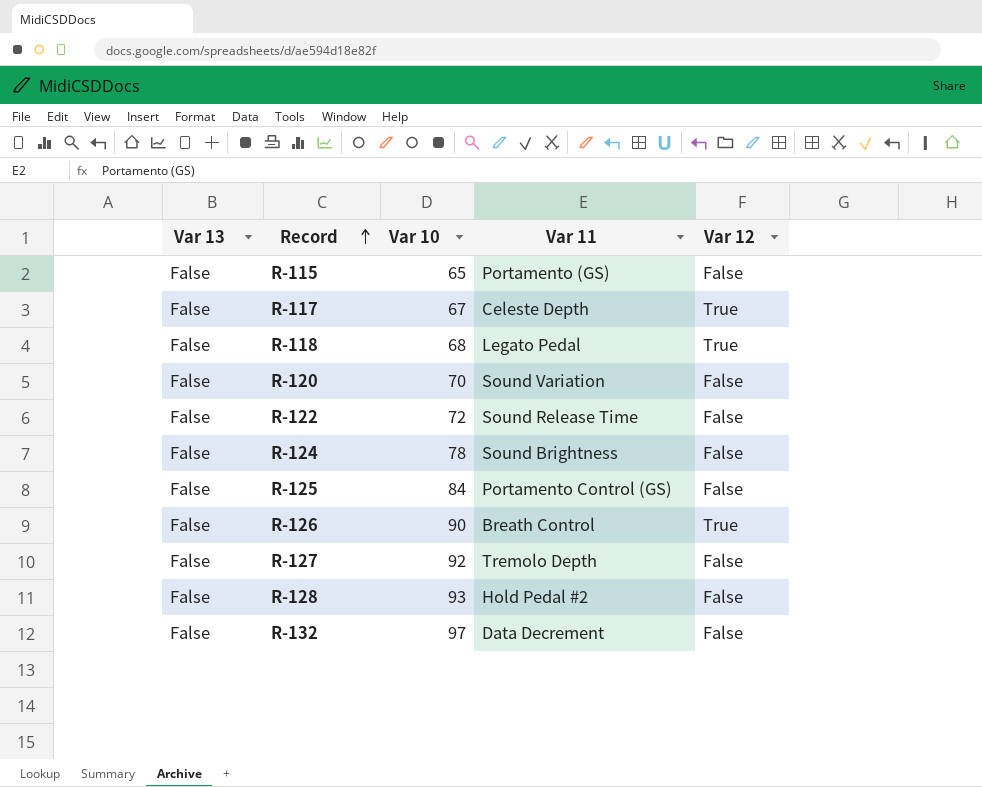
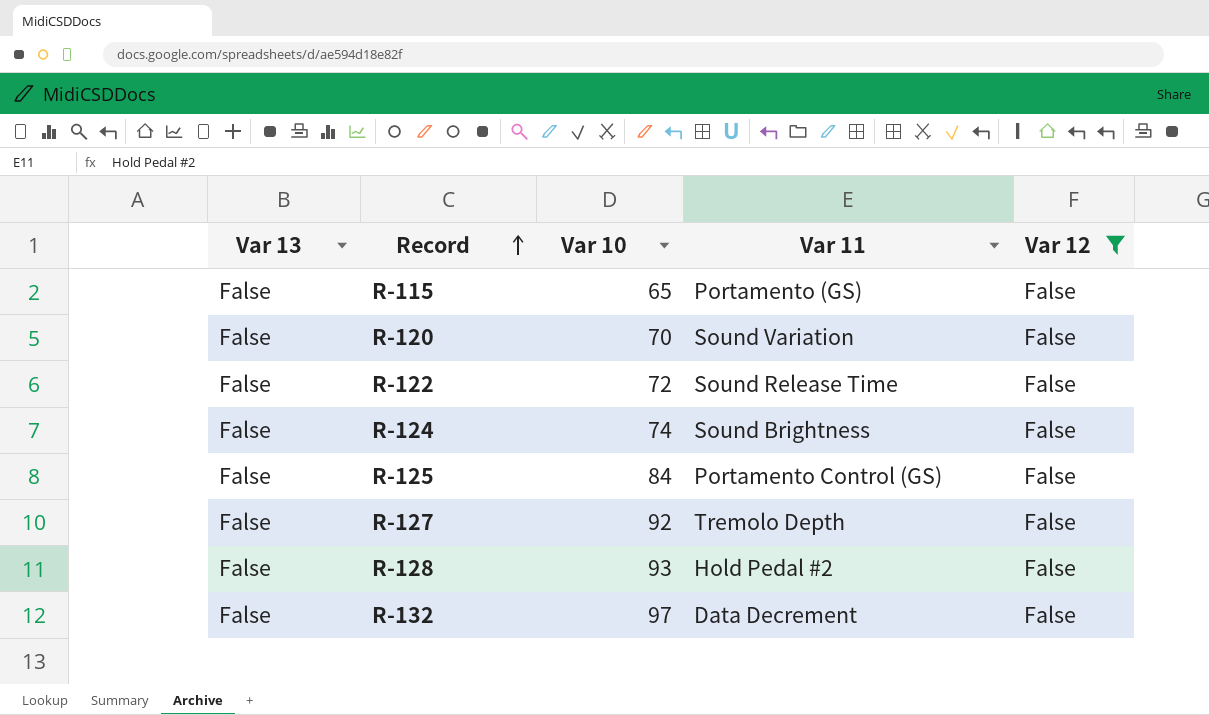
filter: none -> Var 12 = False
R-124 | Var 10: 78 -> 74

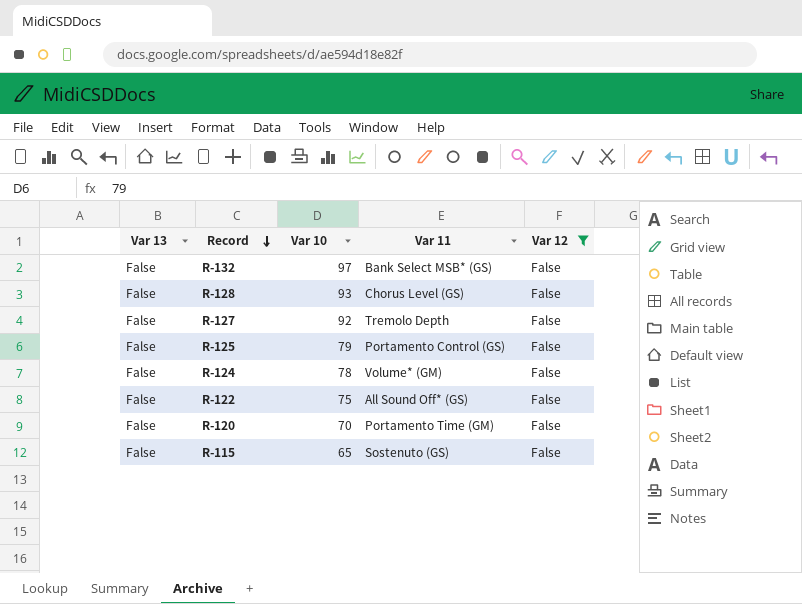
row order: Record ascending -> Record descending
R-132 | Var 11: Data Decrement -> Bank Select MSB* (GS)
R-128 | Var 11: Hold Pedal #2 -> Chorus Level (GS)
R-125 | Var 10: 84 -> 79
R-124 | Var 10: 74 -> 78
R-124 | Var 11: Sound Brightness -> Volume* (GM)
R-122 | Var 10: 72 -> 75
R-122 | Var 11: Sound Release Time -> All Sound Off* (GS)
R-120 | Var 11: Sound Variation -> Portamento Time (GM)
R-115 | Var 11: Portamento (GS) -> Sostenuto (GS)

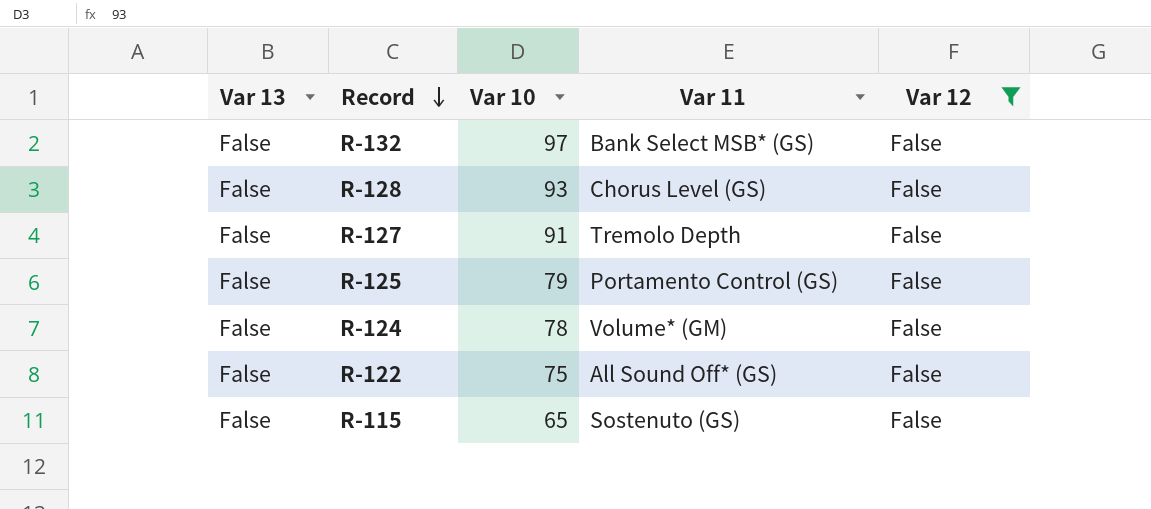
row R-120: False | 70 | Portamento Time (GM) | False -> none
R-127 | Var 10: 92 -> 91

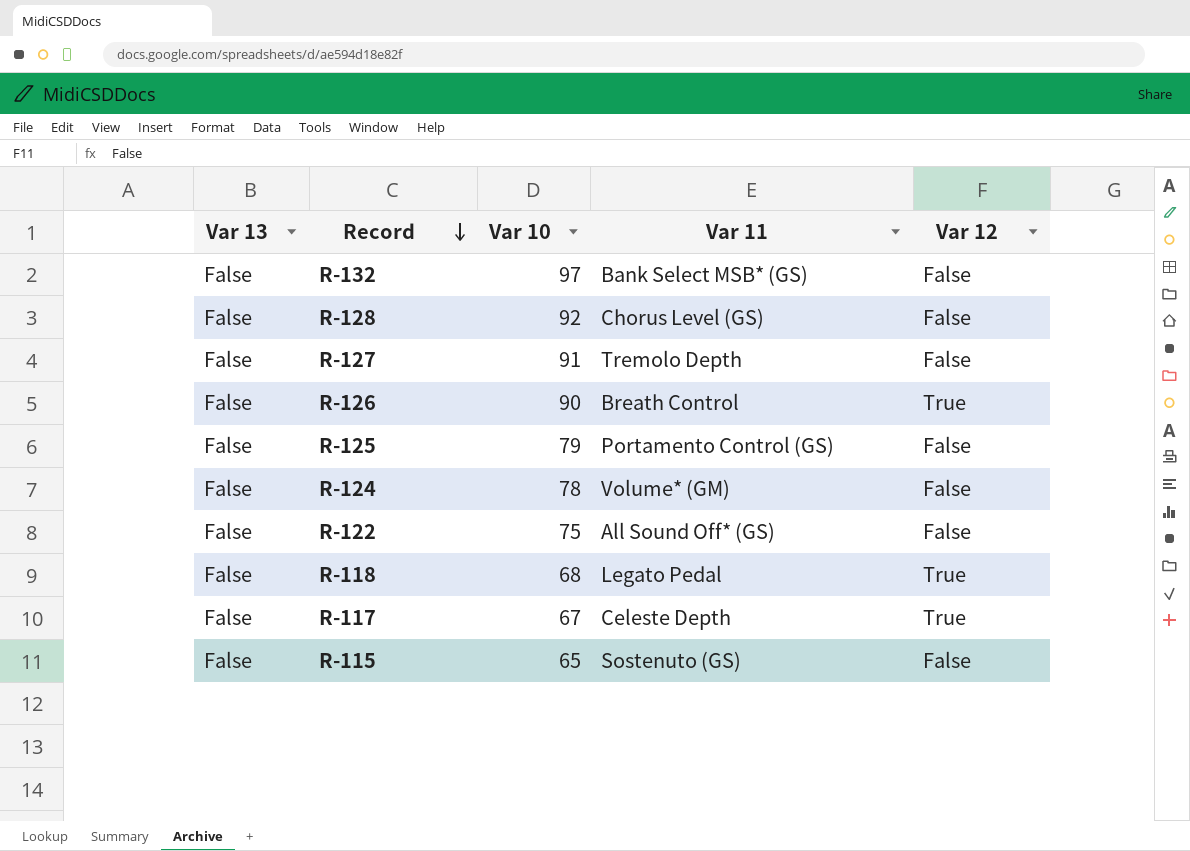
filter: Var 12 = False -> none
R-128 | Var 10: 93 -> 92

